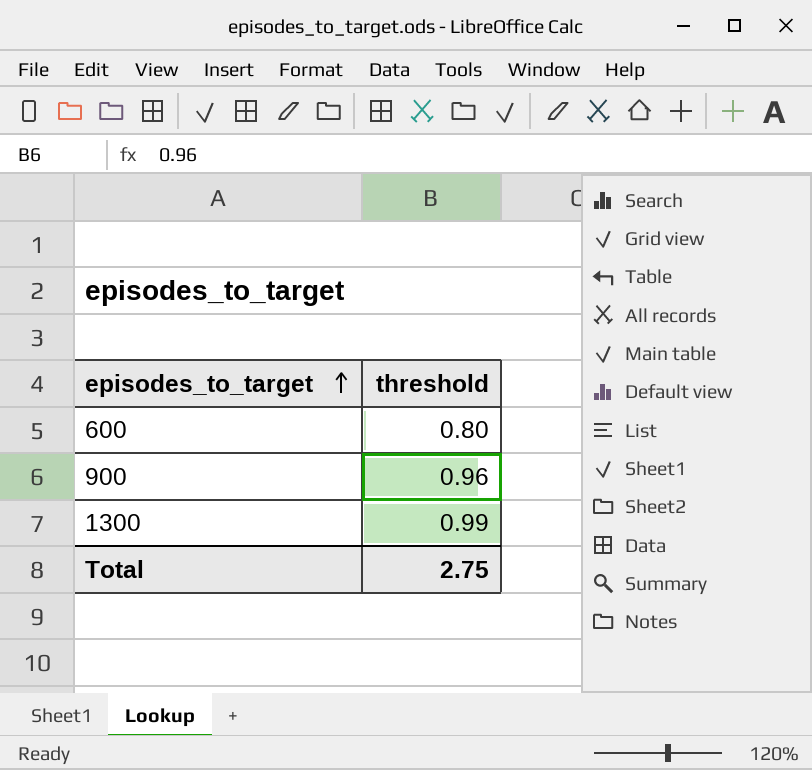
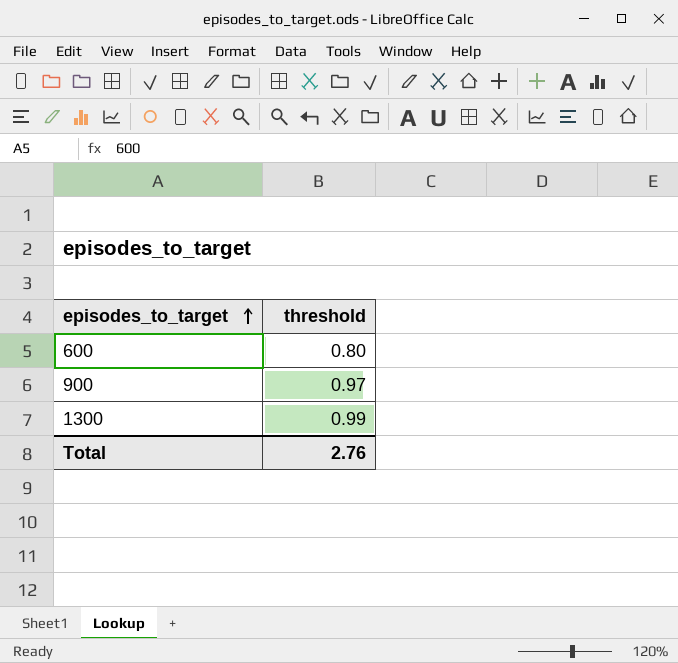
900 | threshold: 0.96 -> 0.97
Total | threshold: 2.75 -> 2.76

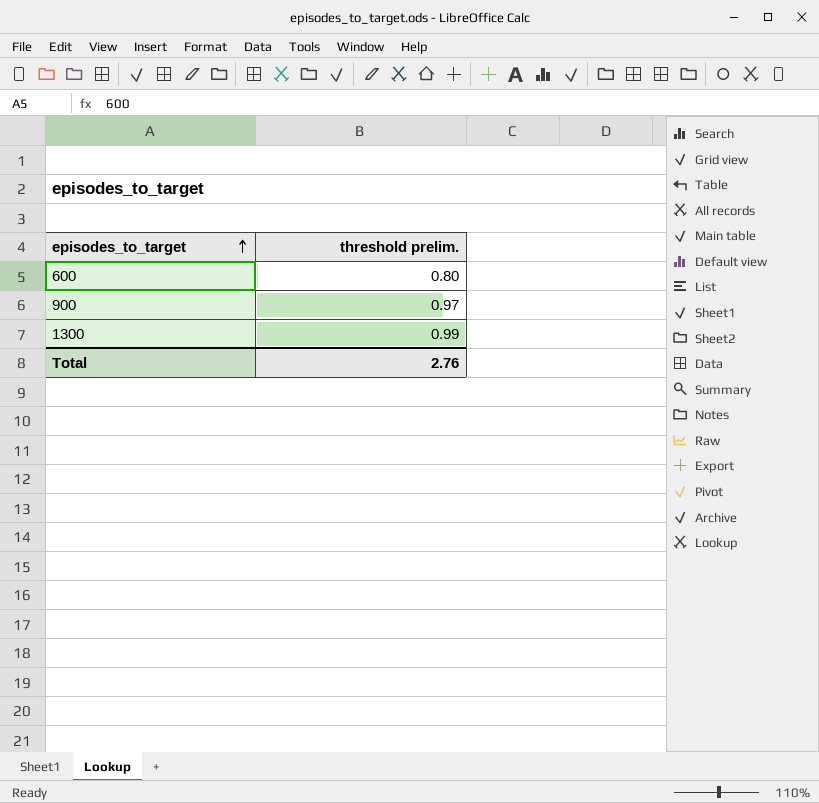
column name: threshold -> threshold prelim.

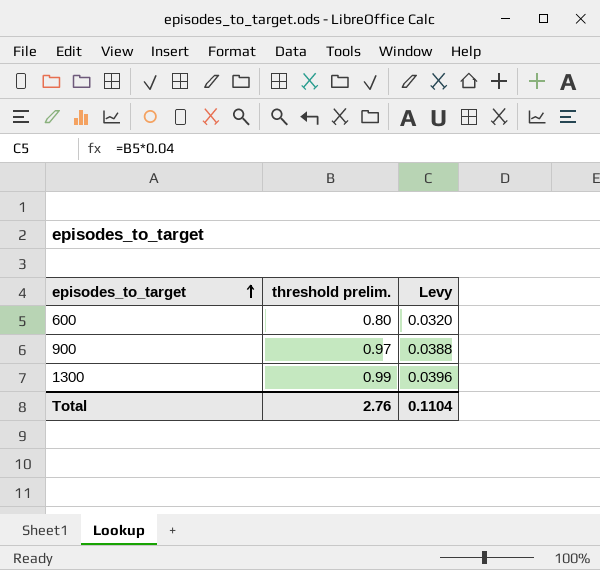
column Levy | formula: none -> [threshold prelim.] * 0.04

